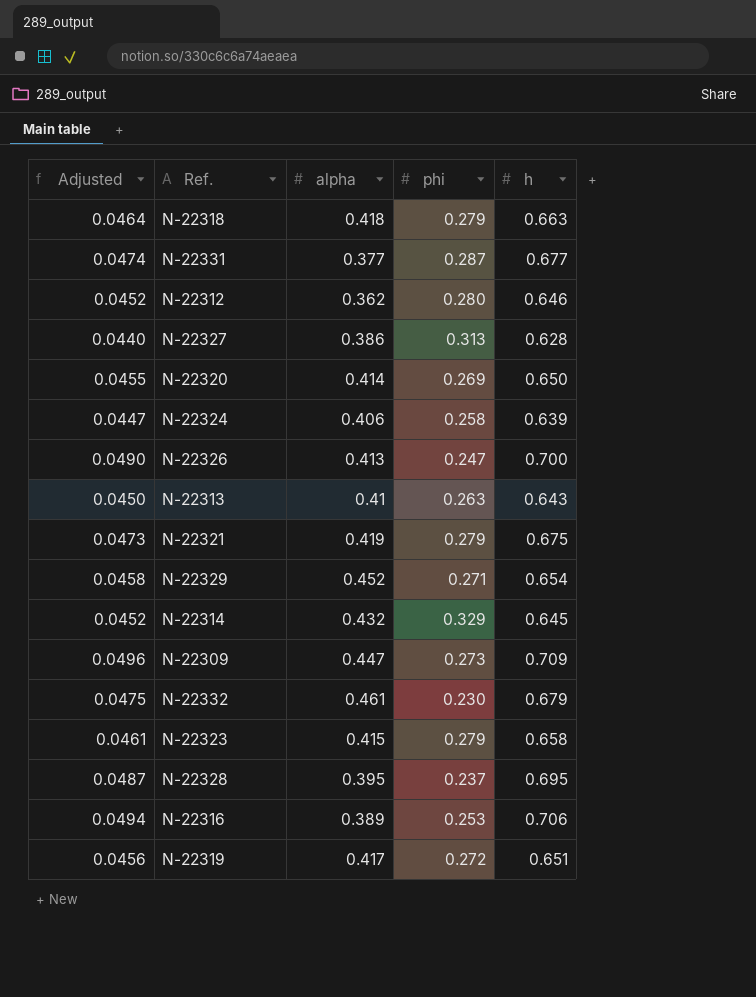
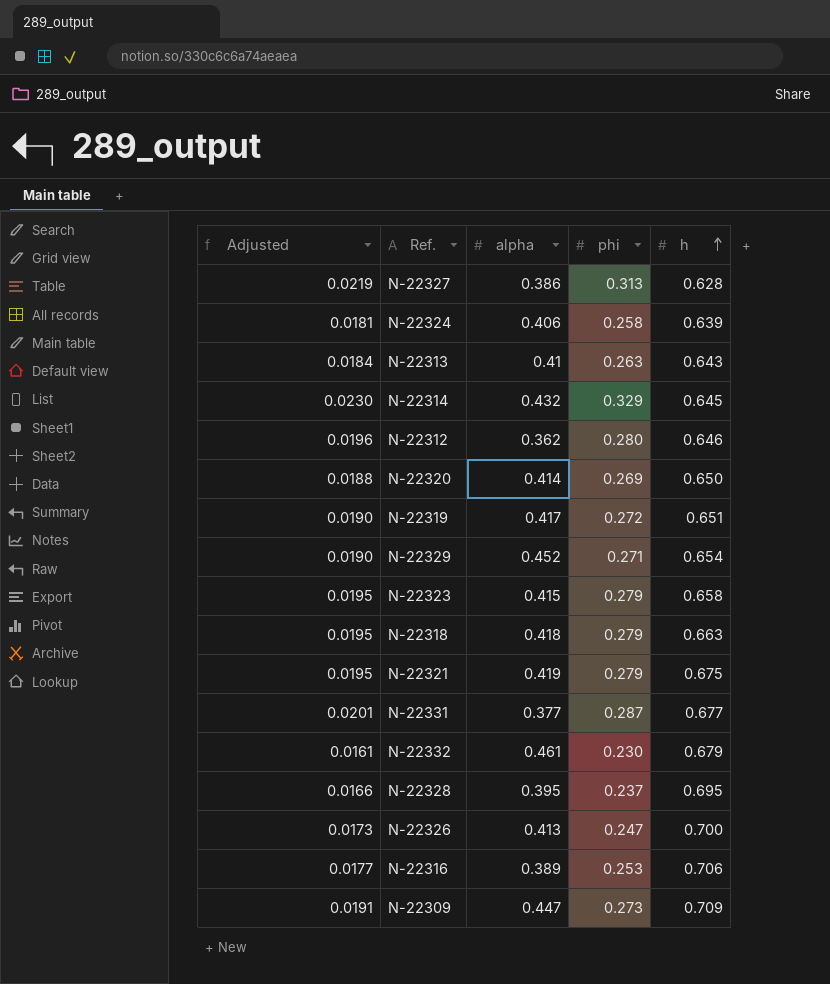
row order: none -> h ascending
column Adjusted | formula: [h] * 0.07 -> [phi] * 0.07

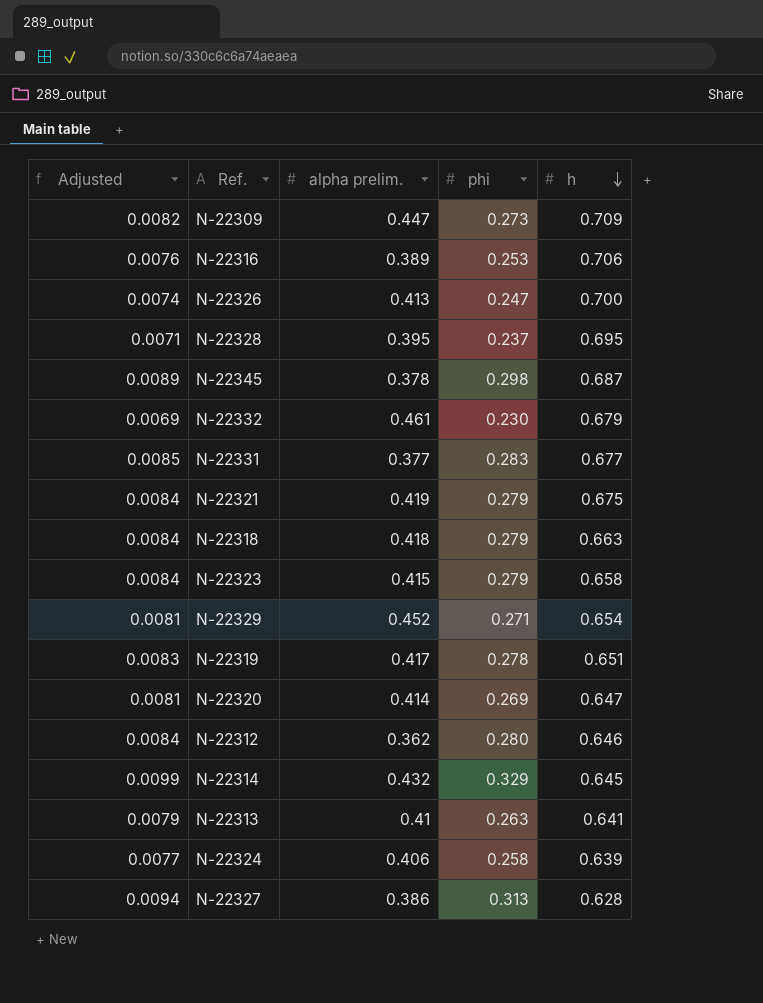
row order: h ascending -> h descending
column Adjusted | formula: [phi] * 0.07 -> [phi] * 0.03
column name: alpha -> alpha prelim.
row N-22345: none -> 0.0089 | 0.378 | 0.298 | 0.687
N-22331 | phi: 0.287 -> 0.283
N-22319 | phi: 0.272 -> 0.278
N-22320 | h: 0.650 -> 0.647
N-22313 | h: 0.643 -> 0.641

